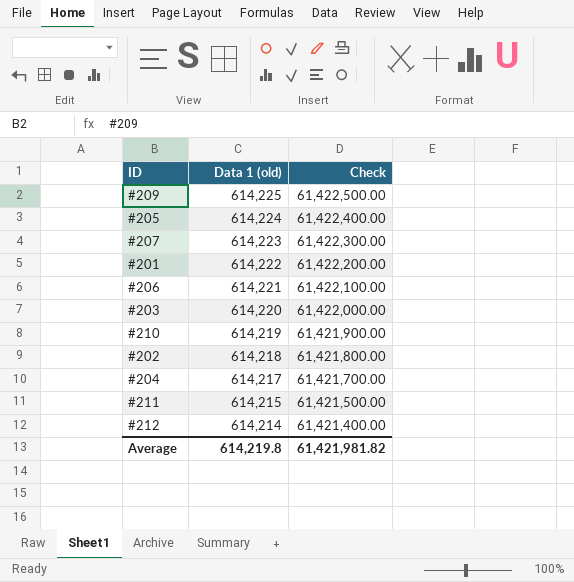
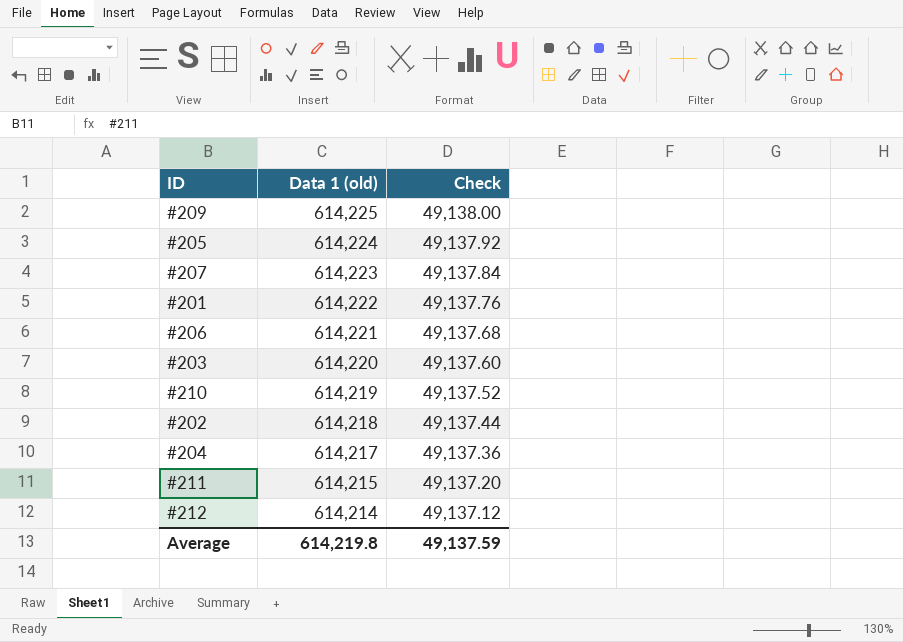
column Check | formula: [Data 1 (old)] * 100 -> [Data 1 (old)] * 0.08
Average | Check: 61,421,981.82 -> 49,137.59

